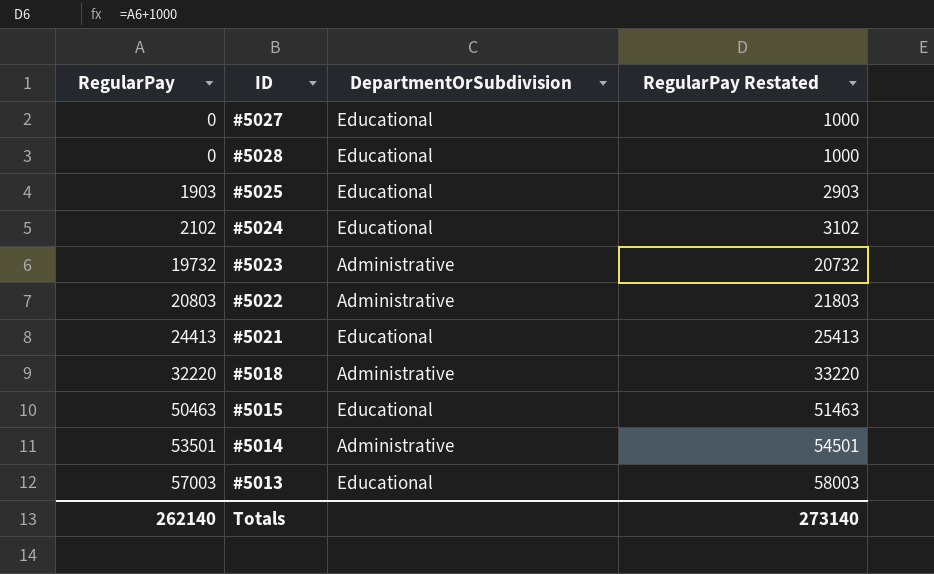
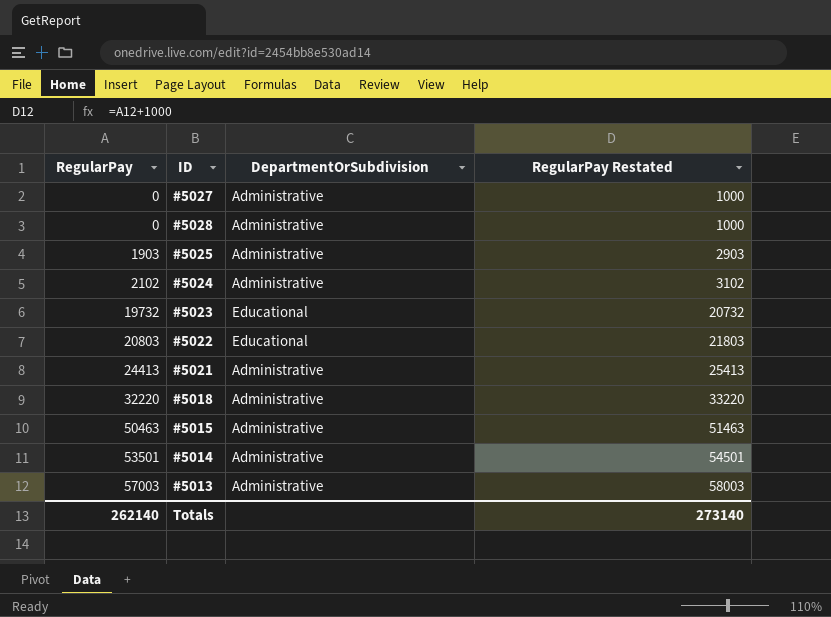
#5027 | DepartmentOrSubdivision: Educational -> Administrative
#5028 | DepartmentOrSubdivision: Educational -> Administrative
#5025 | DepartmentOrSubdivision: Educational -> Administrative
#5024 | DepartmentOrSubdivision: Educational -> Administrative
#5023 | DepartmentOrSubdivision: Administrative -> Educational
#5022 | DepartmentOrSubdivision: Administrative -> Educational
#5021 | DepartmentOrSubdivision: Educational -> Administrative
#5015 | DepartmentOrSubdivision: Educational -> Administrative
#5013 | DepartmentOrSubdivision: Educational -> Administrative

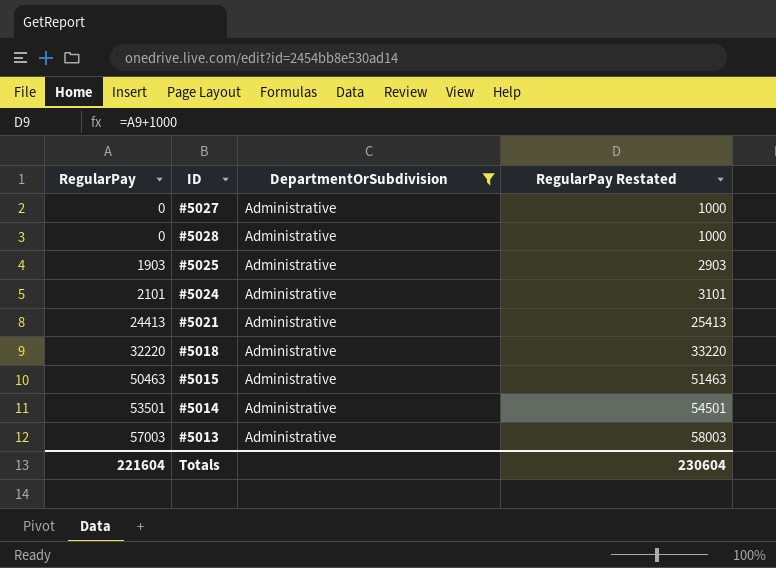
filter: none -> DepartmentOrSubdivision = Administrative
#5024 | RegularPay: 2102 -> 2101
#5024 | RegularPay Restated: 3102 -> 3101
Totals | RegularPay: 262140 -> 221604
Totals | RegularPay Restated: 273140 -> 230604

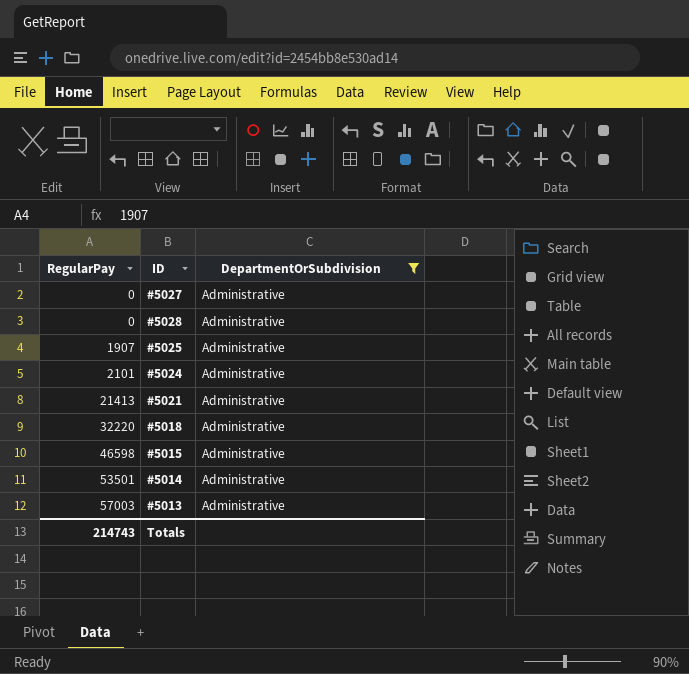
column RegularPay Restated | formula: [RegularPay] + 1000 -> none
#5025 | RegularPay: 1903 -> 1907
#5021 | RegularPay: 24413 -> 21413
#5015 | RegularPay: 50463 -> 46598
Totals | RegularPay: 221604 -> 214743

